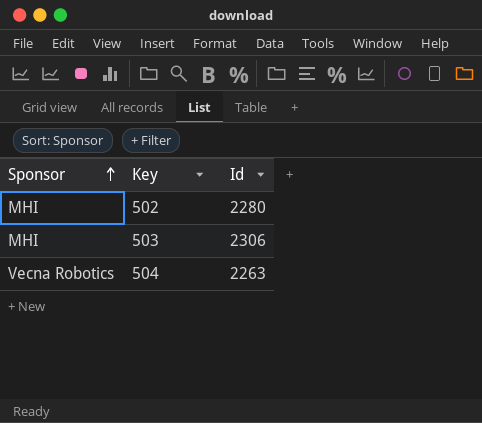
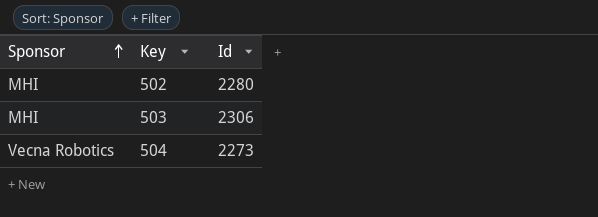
504 | Id: 2263 -> 2273

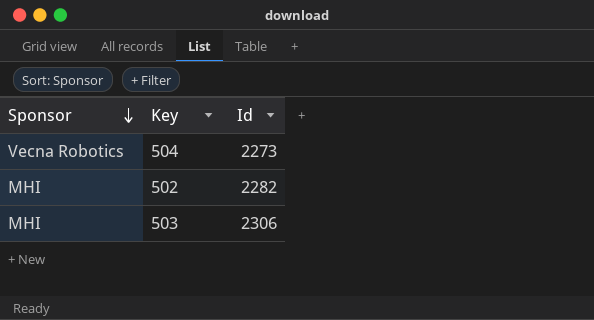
row order: Sponsor ascending -> Sponsor descending
502 | Id: 2280 -> 2282

